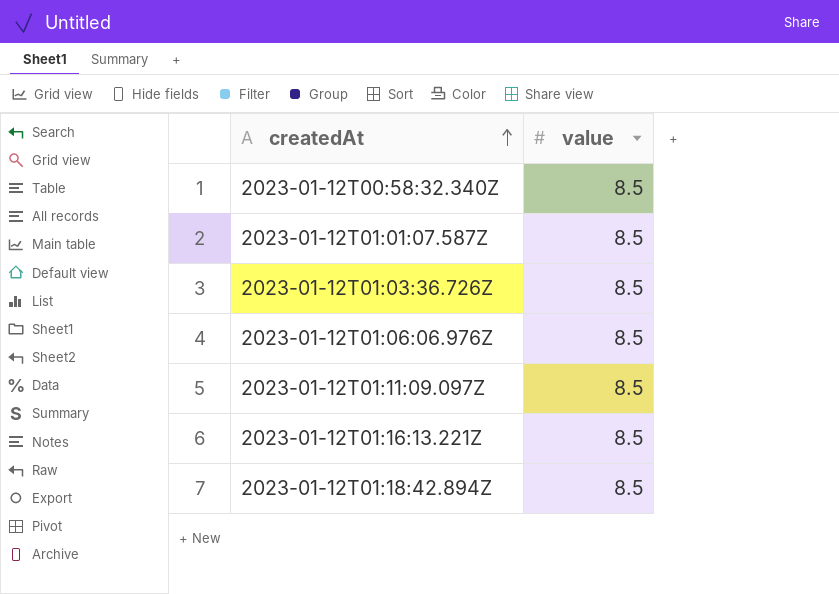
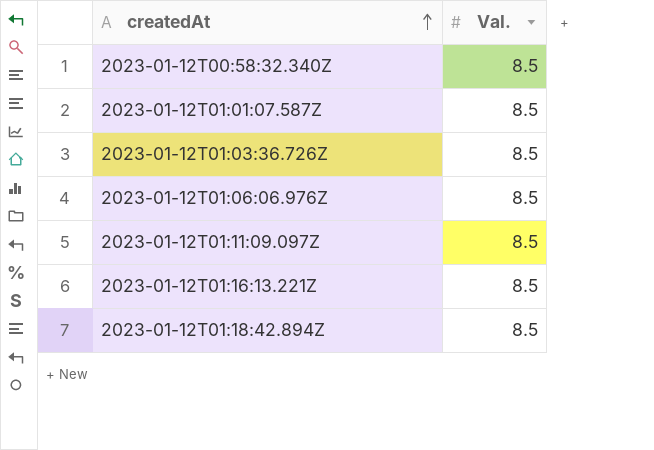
column name: value -> Val.

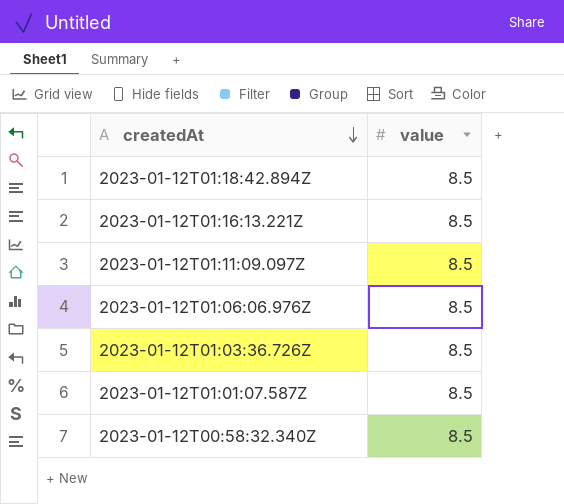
row order: createdAt ascending -> createdAt descending
column name: Val. -> value

